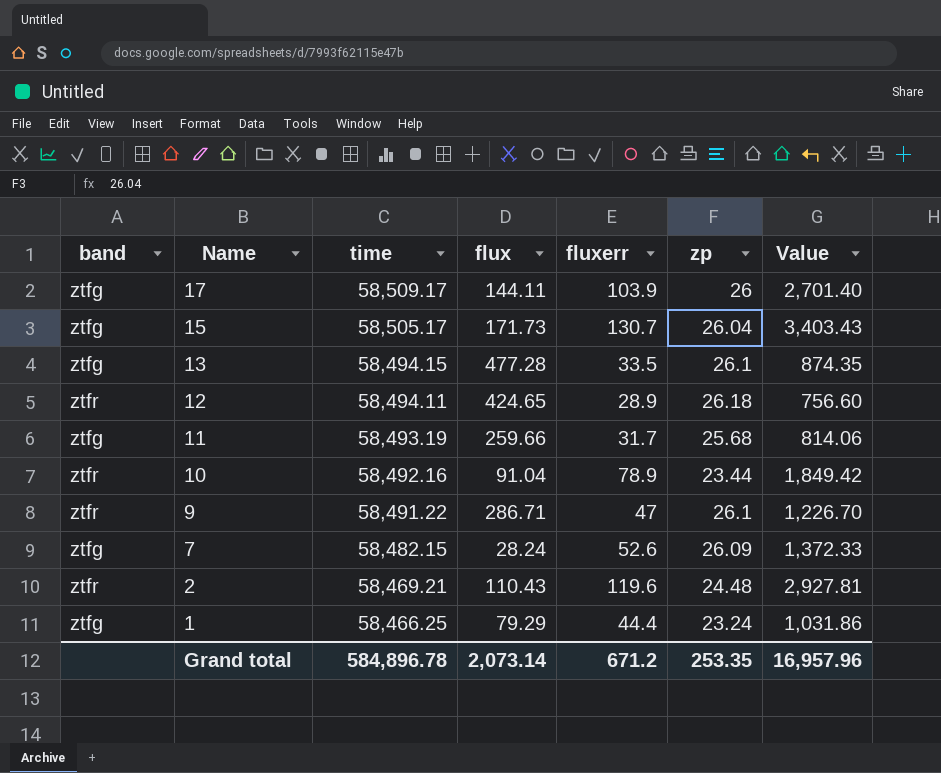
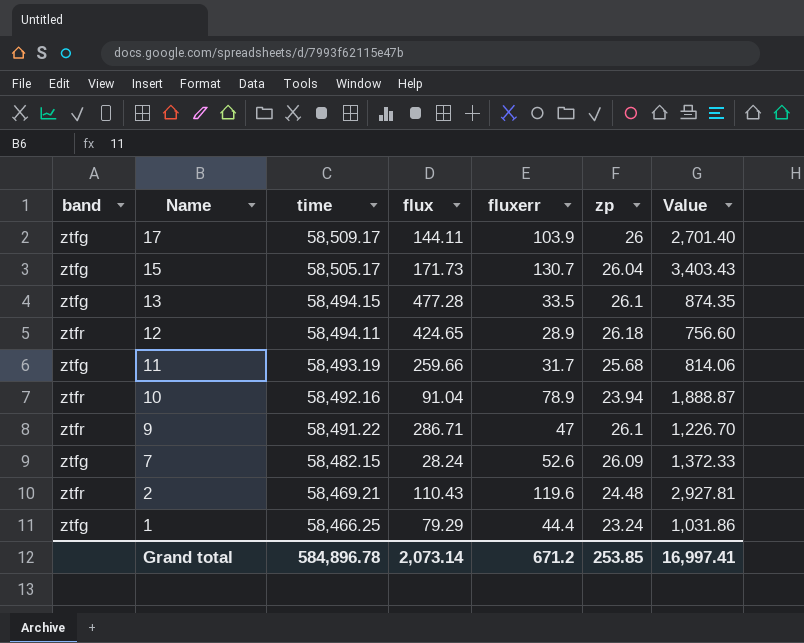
10 | zp: 23.44 -> 23.94
10 | Value: 1,849.42 -> 1,888.87
Grand total | zp: 253.35 -> 253.85
Grand total | Value: 16,957.96 -> 16,997.41

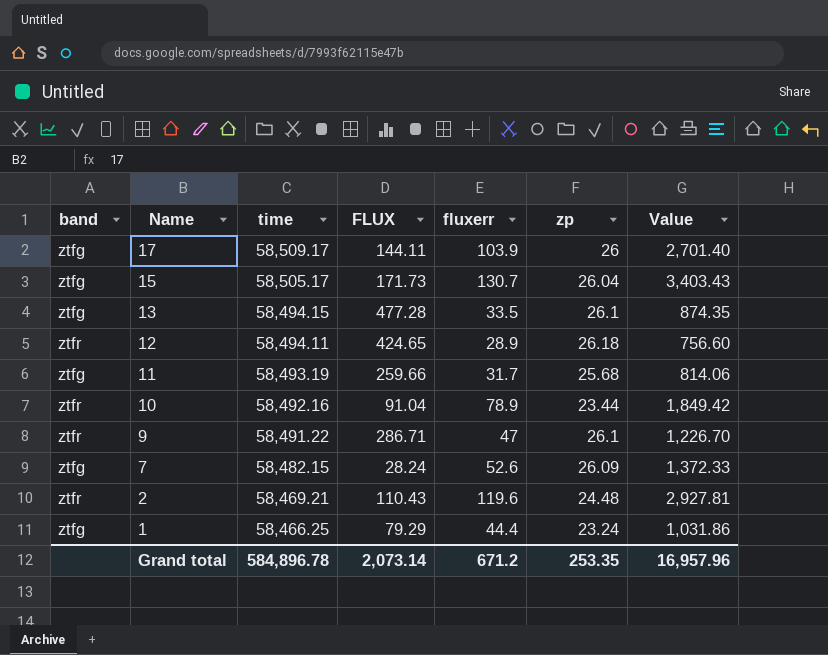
column name: flux -> FLUX
10 | zp: 23.94 -> 23.44
10 | Value: 1,888.87 -> 1,849.42
Grand total | zp: 253.85 -> 253.35
Grand total | Value: 16,997.41 -> 16,957.96

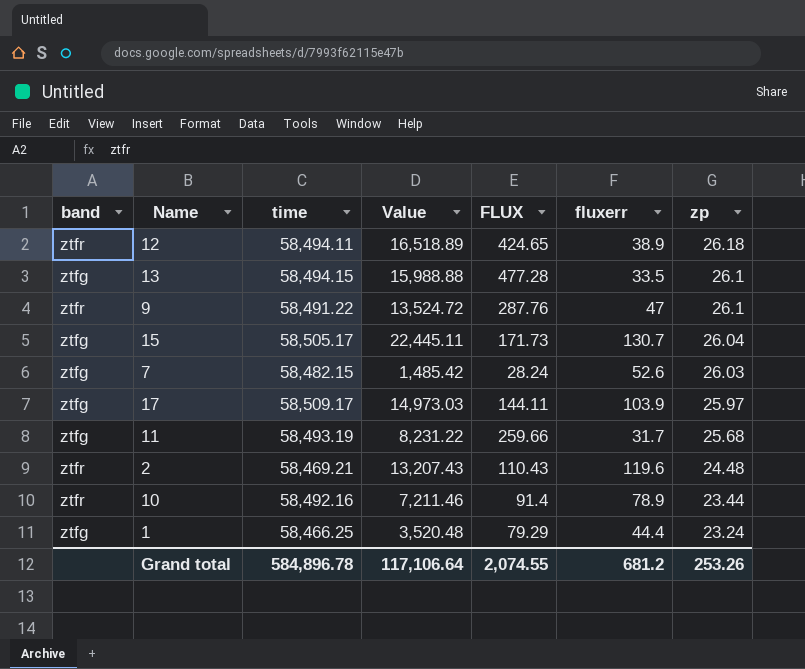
row order: Name descending -> zp descending
column Value | formula: [fluxerr] * [zp] -> [FLUX] * [fluxerr]
column Value | position: 7 -> 4
12 | fluxerr: 28.9 -> 38.9
9 | FLUX: 286.71 -> 287.76
7 | zp: 26.09 -> 26.03
17 | zp: 26 -> 25.97
10 | FLUX: 91.04 -> 91.4
Grand total | Value: 16,957.96 -> 117,106.64
Grand total | FLUX: 2,073.14 -> 2,074.55
Grand total | fluxerr: 671.2 -> 681.2
Grand total | zp: 253.35 -> 253.26

